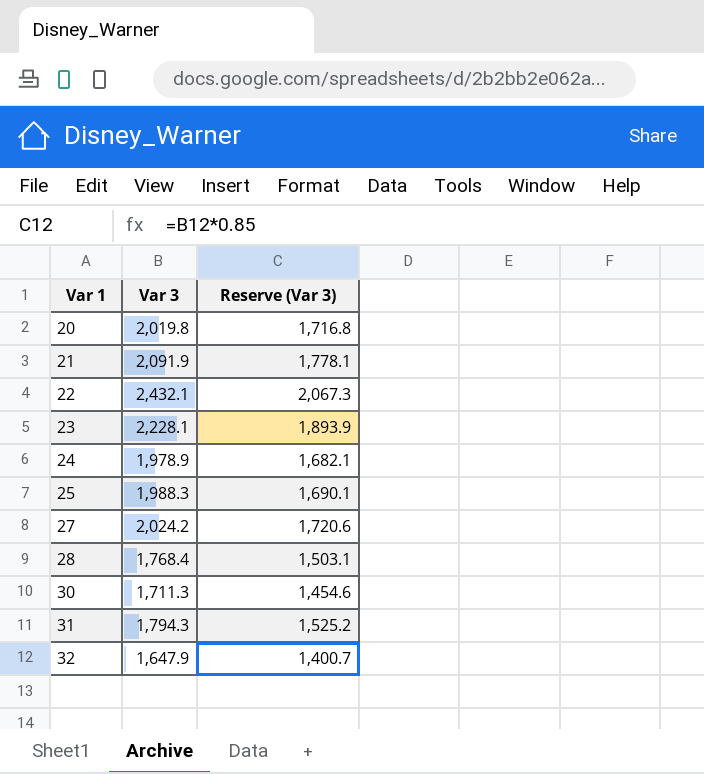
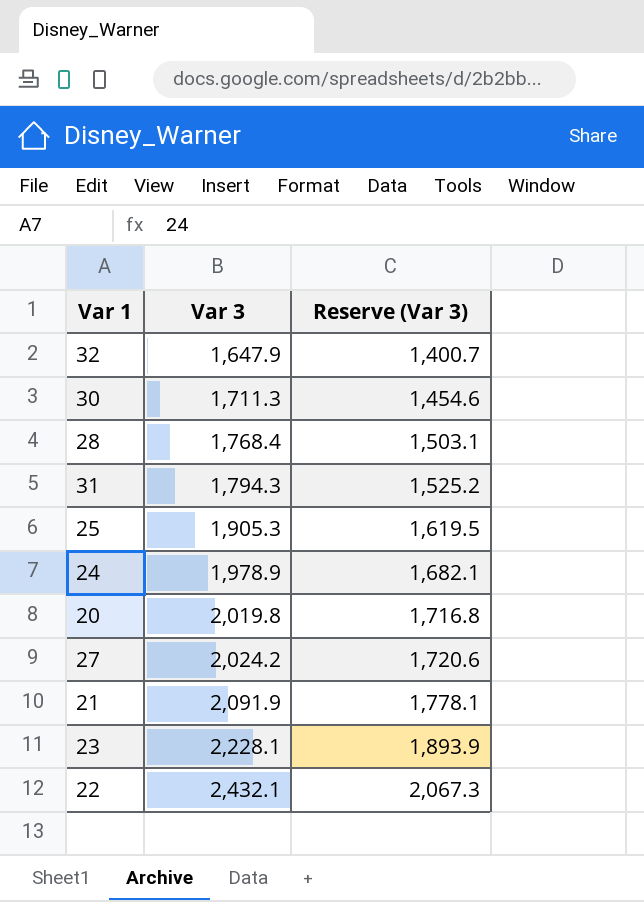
row order: Var 1 ascending -> Var 3 ascending
25 | Var 3: 1,988.3 -> 1,905.3
25 | Reserve (Var 3): 1,690.1 -> 1,619.5

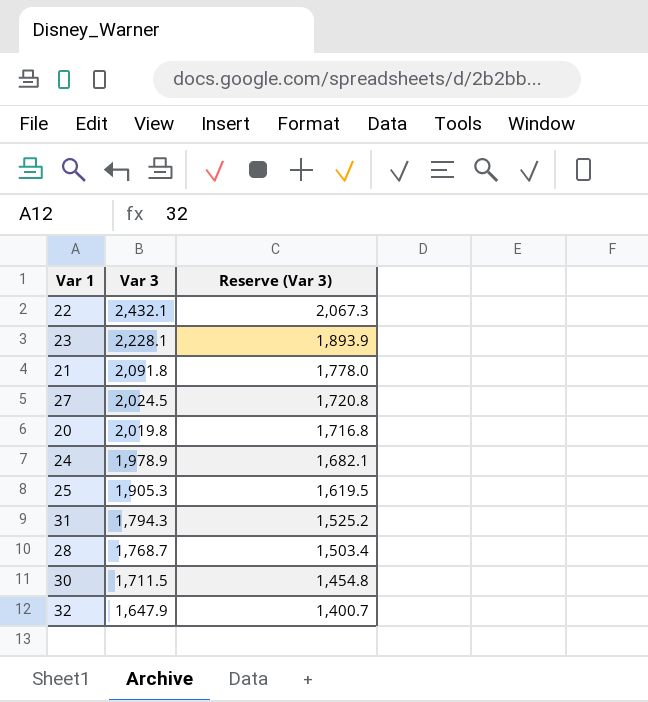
row order: Var 3 ascending -> Var 3 descending
21 | Var 3: 2,091.9 -> 2,091.8
21 | Reserve (Var 3): 1,778.1 -> 1,778.0
27 | Var 3: 2,024.2 -> 2,024.5
27 | Reserve (Var 3): 1,720.6 -> 1,720.8
28 | Var 3: 1,768.4 -> 1,768.7
28 | Reserve (Var 3): 1,503.1 -> 1,503.4
30 | Var 3: 1,711.3 -> 1,711.5
30 | Reserve (Var 3): 1,454.6 -> 1,454.8

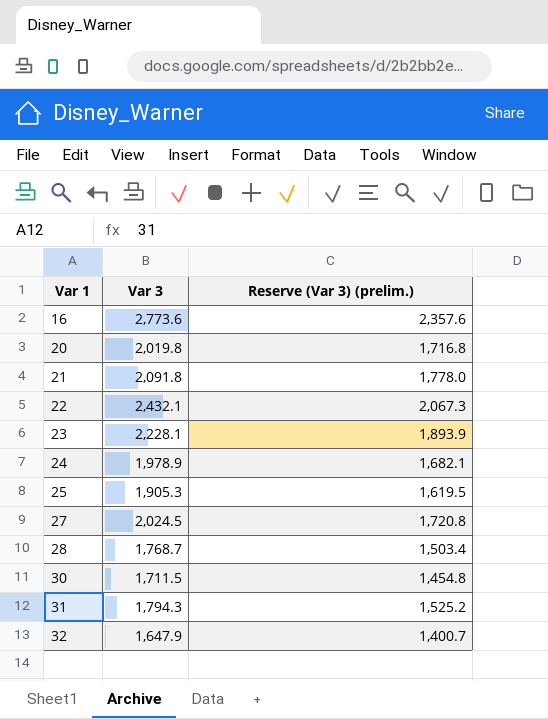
row order: Var 3 descending -> Var 1 ascending
column name: Reserve (Var 3) -> Reserve (Var 3) (prelim.)
row 16: none -> 2,773.6 | 2,357.6

